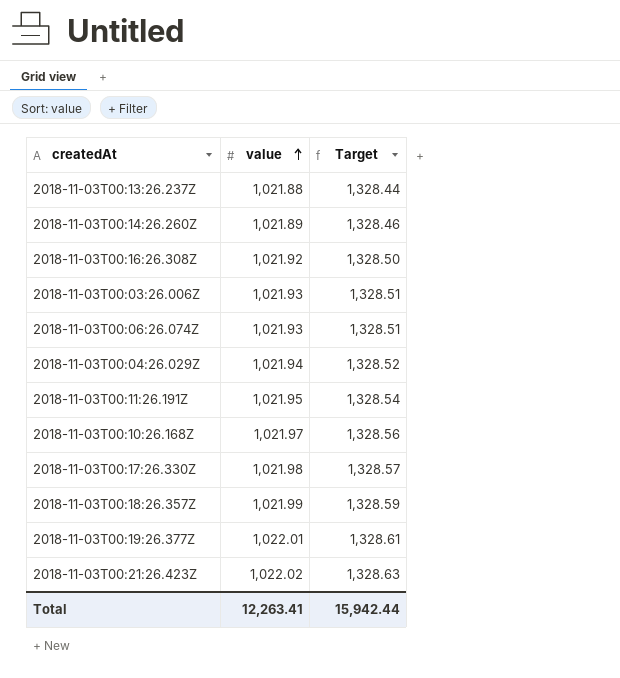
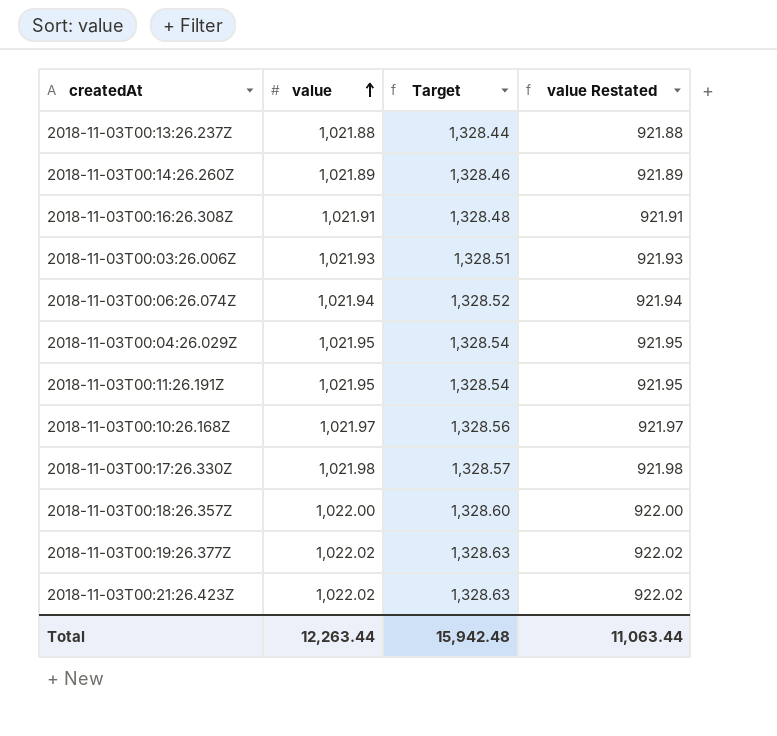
column value Restated | formula: none -> [value] - 100
2018-11-03T00:16:26.308Z | value: 1,021.92 -> 1,021.91
2018-11-03T00:16:26.308Z | Target: 1,328.50 -> 1,328.48
2018-11-03T00:06:26.074Z | value: 1,021.93 -> 1,021.94
2018-11-03T00:06:26.074Z | Target: 1,328.51 -> 1,328.52
2018-11-03T00:04:26.029Z | value: 1,021.94 -> 1,021.95
2018-11-03T00:04:26.029Z | Target: 1,328.52 -> 1,328.54
2018-11-03T00:18:26.357Z | value: 1,021.99 -> 1,022.00
2018-11-03T00:18:26.357Z | Target: 1,328.59 -> 1,328.60
2018-11-03T00:19:26.377Z | value: 1,022.01 -> 1,022.02
2018-11-03T00:19:26.377Z | Target: 1,328.61 -> 1,328.63
Total | value: 12,263.41 -> 12,263.44
Total | Target: 15,942.44 -> 15,942.48

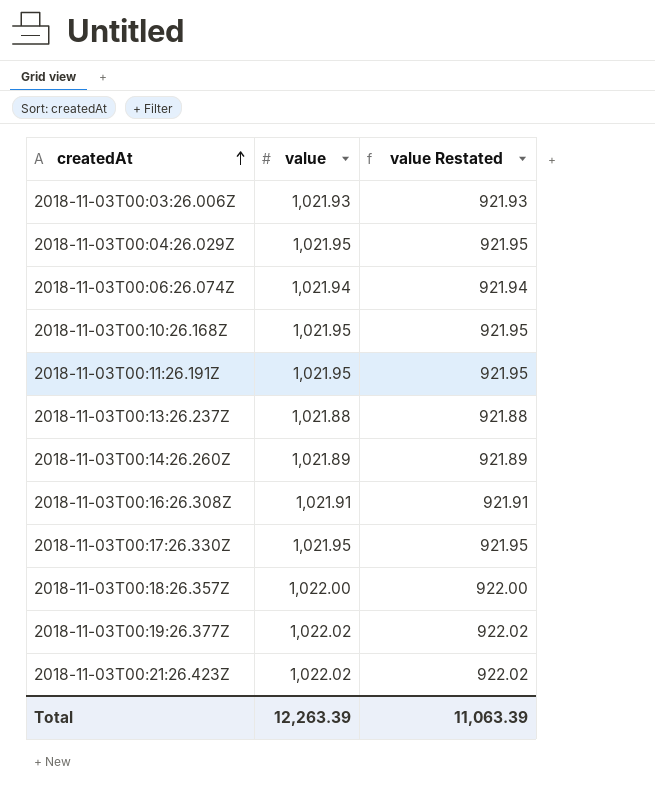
row order: value ascending -> createdAt ascending
column Target | formula: [value] * 1.3 -> none
2018-11-03T00:10:26.168Z | value: 1,021.97 -> 1,021.95
2018-11-03T00:10:26.168Z | value Restated: 921.97 -> 921.95
2018-11-03T00:17:26.330Z | value: 1,021.98 -> 1,021.95
2018-11-03T00:17:26.330Z | value Restated: 921.98 -> 921.95
Total | value: 12,263.44 -> 12,263.39
Total | value Restated: 11,063.44 -> 11,063.39

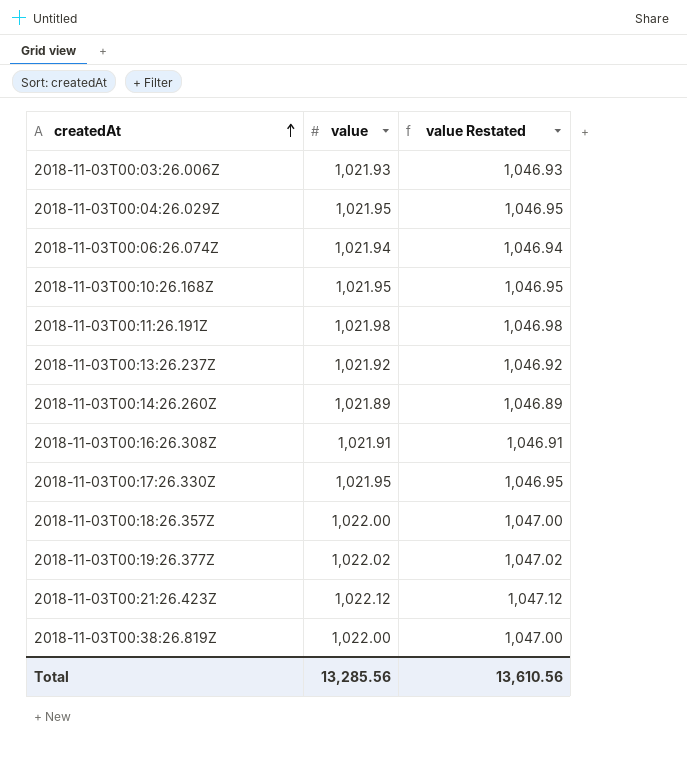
column value Restated | formula: [value] - 100 -> [value] + 25
2018-11-03T00:11:26.191Z | value: 1,021.95 -> 1,021.98
2018-11-03T00:13:26.237Z | value: 1,021.88 -> 1,021.92
2018-11-03T00:21:26.423Z | value: 1,022.02 -> 1,022.12
row 2018-11-03T00:38:26.819Z: none -> 1,022.00 | 1,047.00
Total | value: 12,263.39 -> 13,285.56
Total | value Restated: 11,063.39 -> 13,610.56

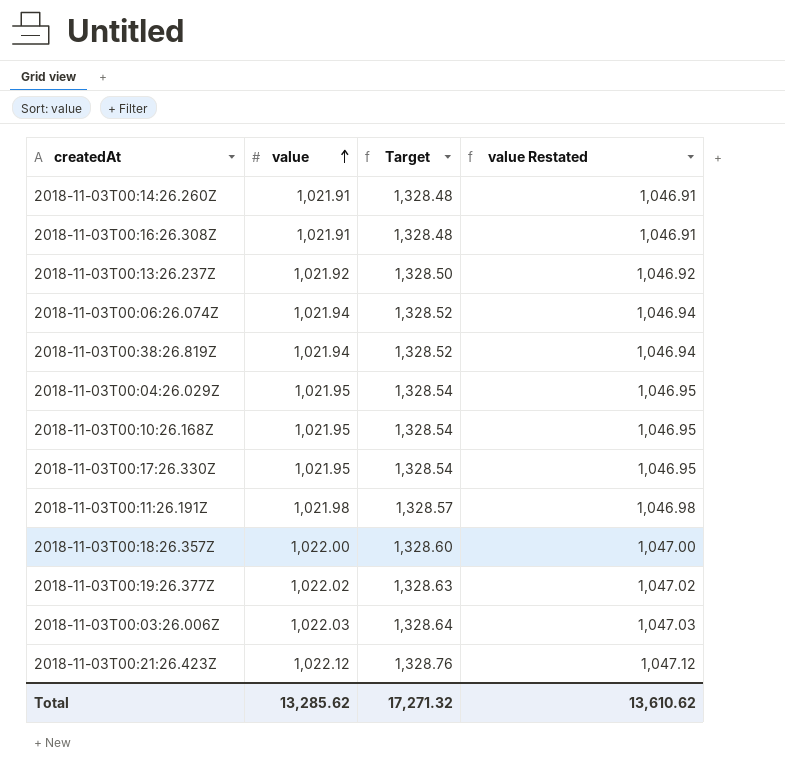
row order: createdAt ascending -> value ascending
column Target | formula: none -> [value] * 1.3
2018-11-03T00:14:26.260Z | value: 1,021.89 -> 1,021.91
2018-11-03T00:14:26.260Z | value Restated: 1,046.89 -> 1,046.91
2018-11-03T00:38:26.819Z | value: 1,022.00 -> 1,021.94
2018-11-03T00:38:26.819Z | value Restated: 1,047.00 -> 1,046.94
2018-11-03T00:03:26.006Z | value: 1,021.93 -> 1,022.03
2018-11-03T00:03:26.006Z | value Restated: 1,046.93 -> 1,047.03
Total | value: 13,285.56 -> 13,285.62
Total | value Restated: 13,610.56 -> 13,610.62

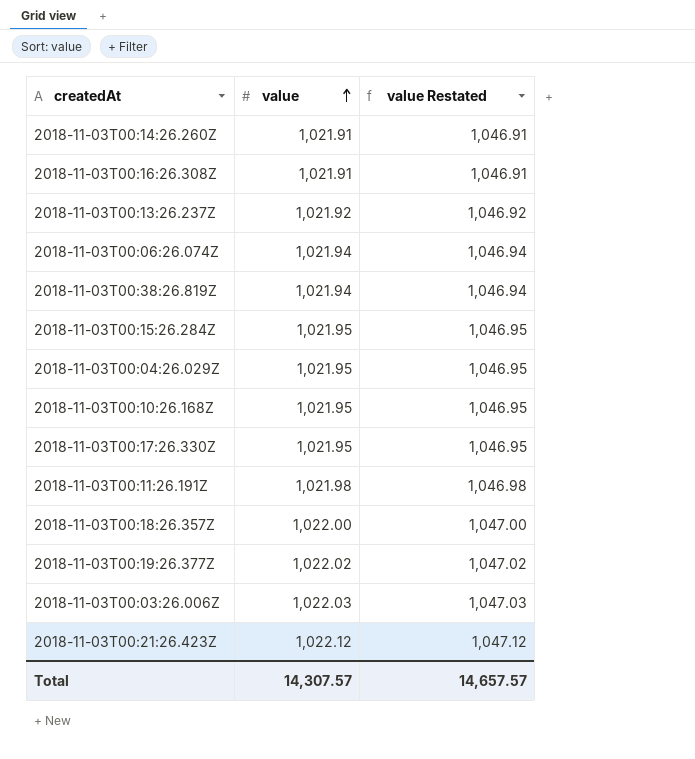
column Target | formula: [value] * 1.3 -> none
row 2018-11-03T00:15:26.284Z: none -> 1,021.95 | 1,046.95
Total | value: 13,285.62 -> 14,307.57
Total | value Restated: 13,610.62 -> 14,657.57

